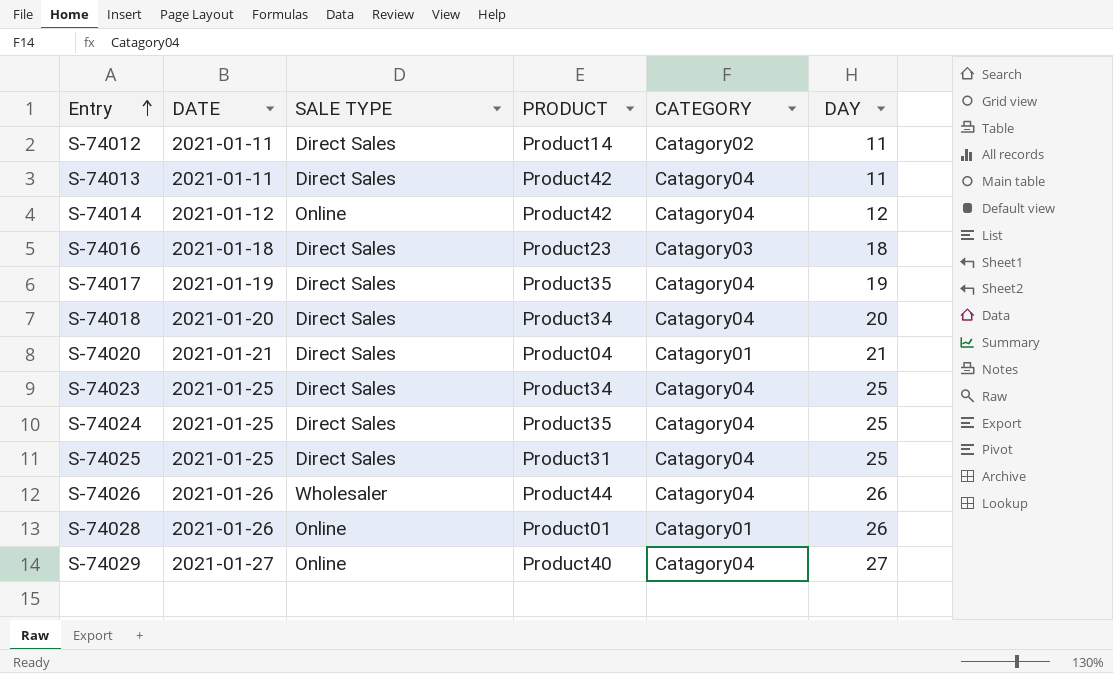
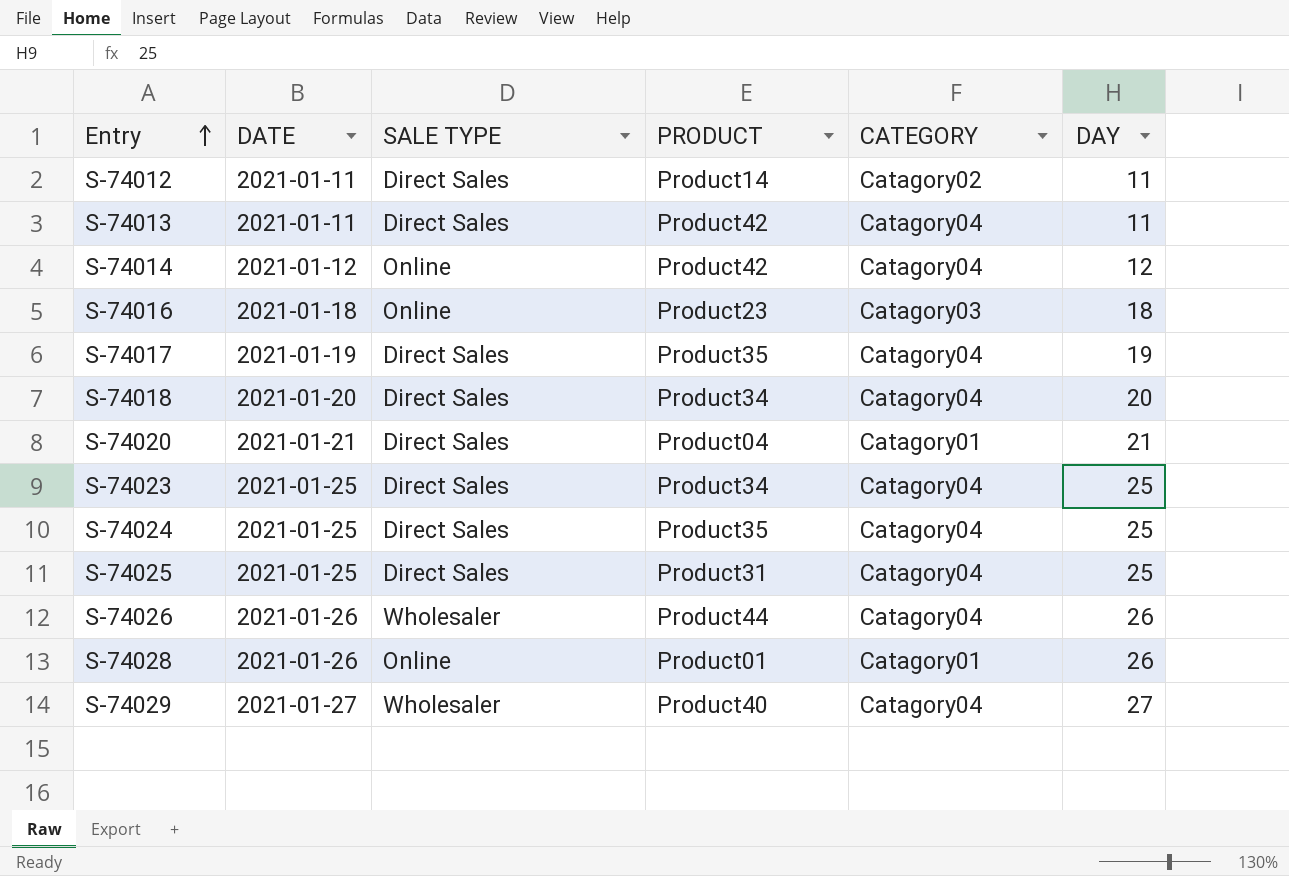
S-74016 | SALE TYPE: Direct Sales -> Online
S-74029 | SALE TYPE: Online -> Wholesaler

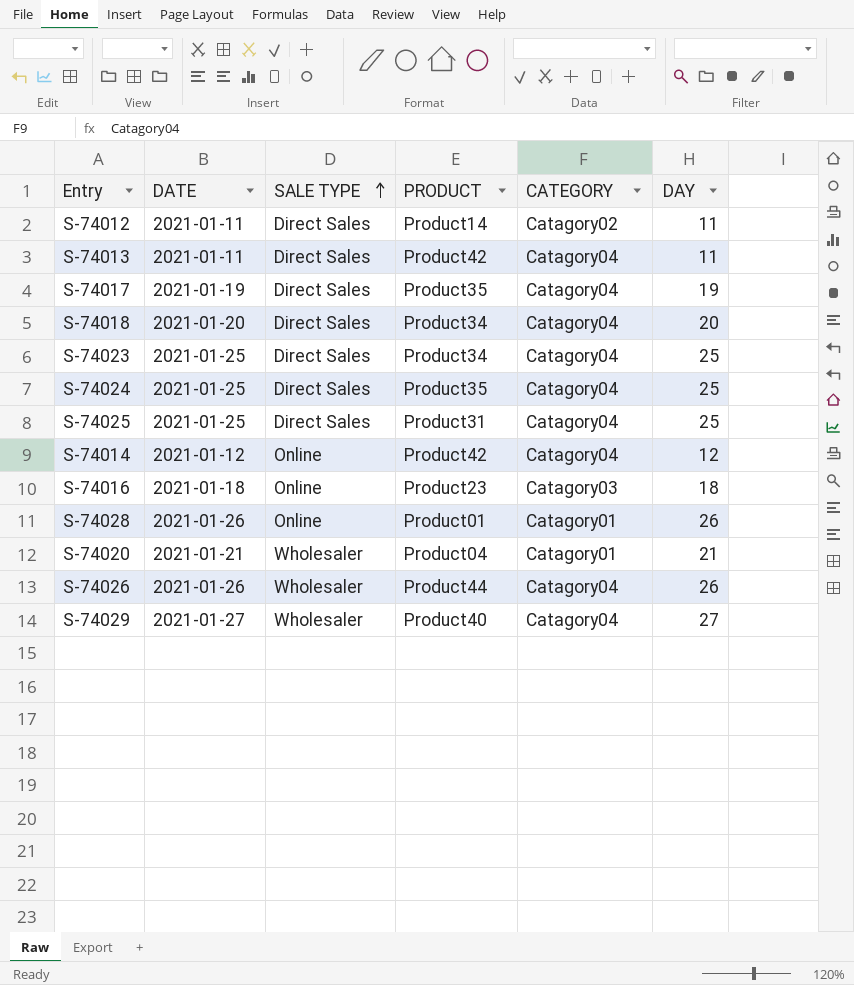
row order: Entry ascending -> SALE TYPE ascending
S-74020 | SALE TYPE: Direct Sales -> Wholesaler

